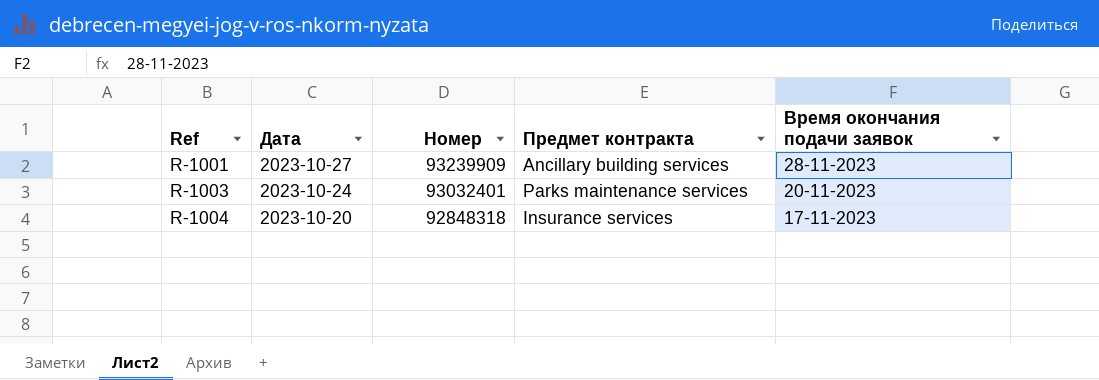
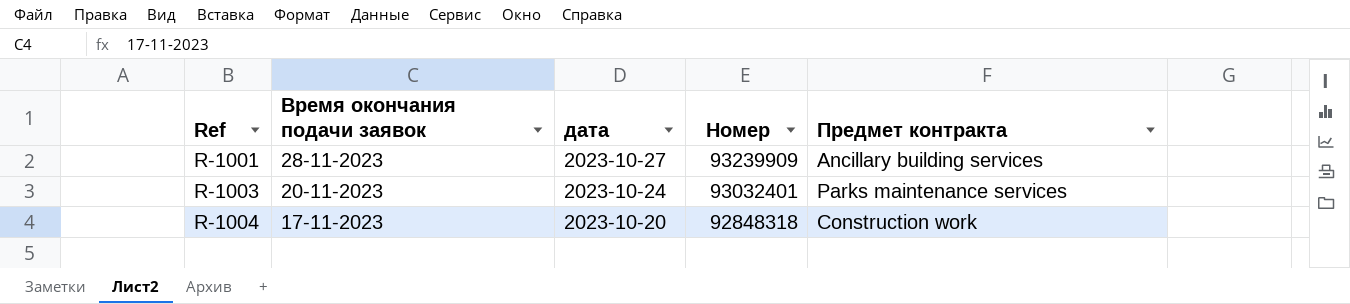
column Время окончания подачи заявок | position: 5 -> 2
column name: Дата -> дата
R-1004 | Предмет контракта: Insurance services -> Construction work

